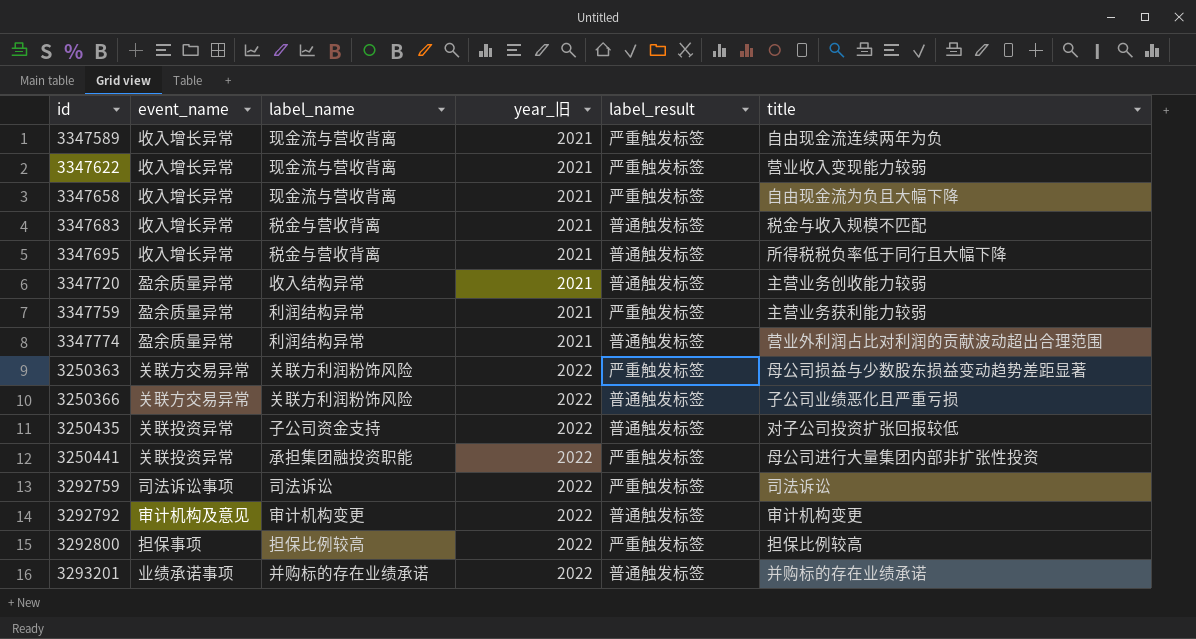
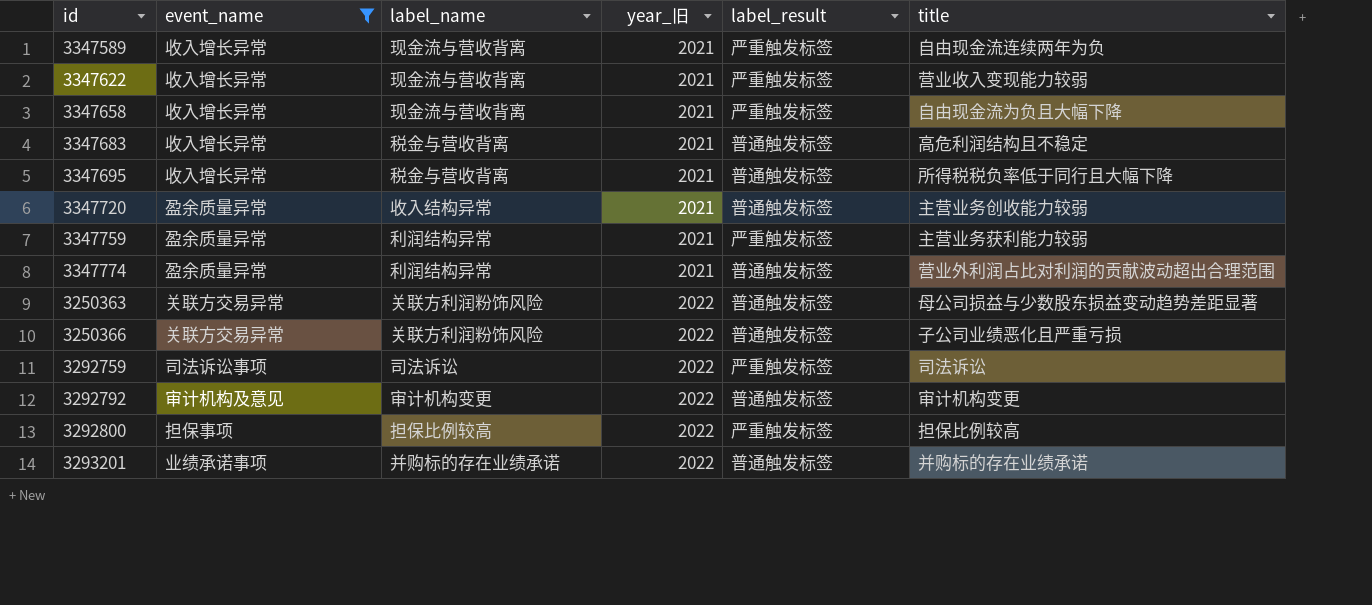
filter: none -> event_name != 关联投资异常
3347683 | title: 税金与收入规模不匹配 -> 高危利润结构且不稳定
3250363 | label_result: 严重触发标签 -> 普通触发标签

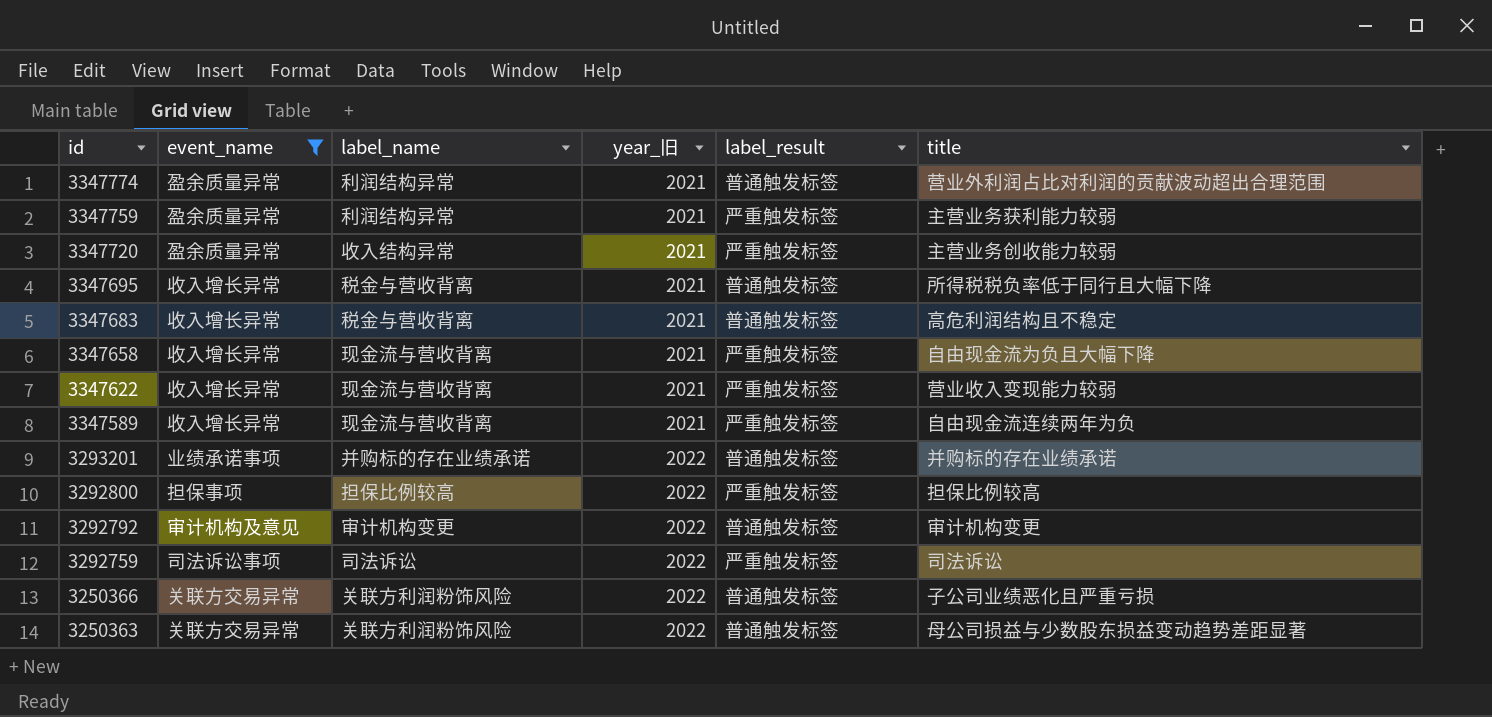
row order: year_旧 ascending -> id descending
3347720 | label_result: 普通触发标签 -> 严重触发标签

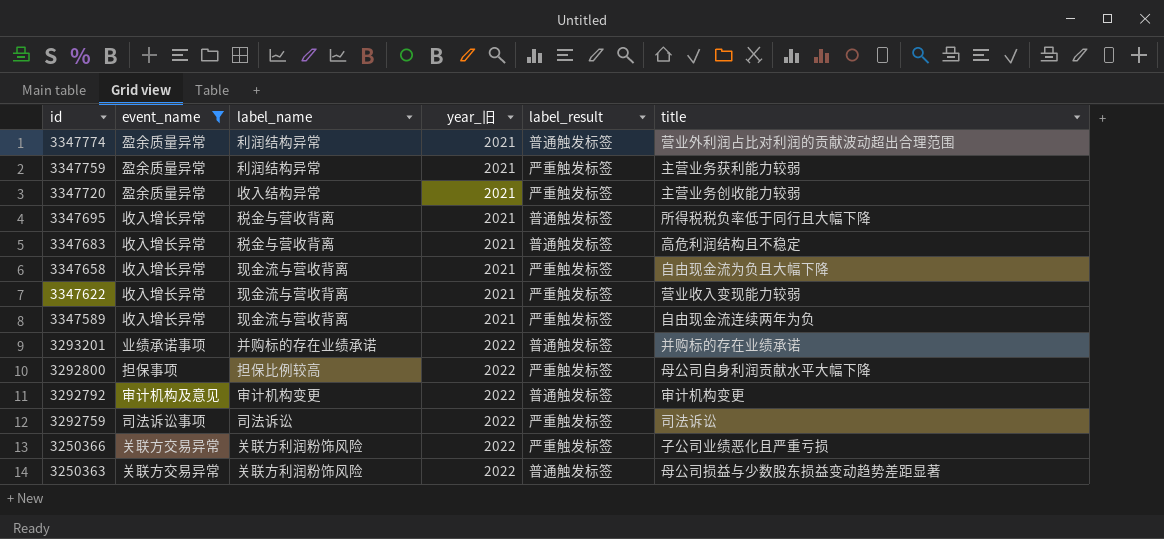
3292800 | title: 担保比例较高 -> 母公司自身利润贡献水平大幅下降
3250366 | label_result: 普通触发标签 -> 严重触发标签

